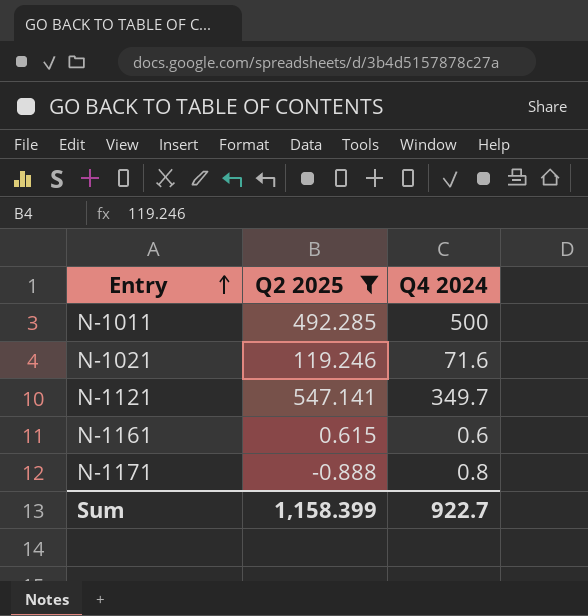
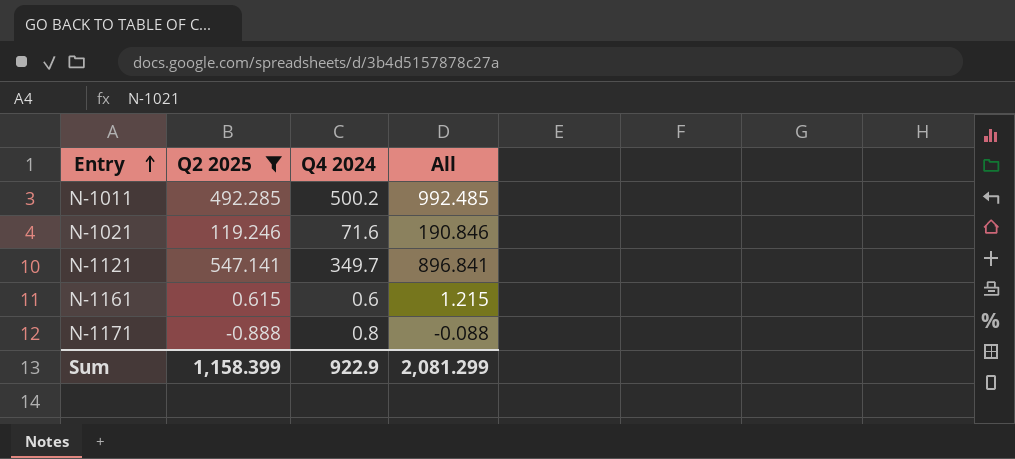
column All | formula: none -> [Q2 2025] + [Q4 2024]
N-1011 | Q4 2024: 500 -> 500.2
Sum | Q4 2024: 922.7 -> 922.9

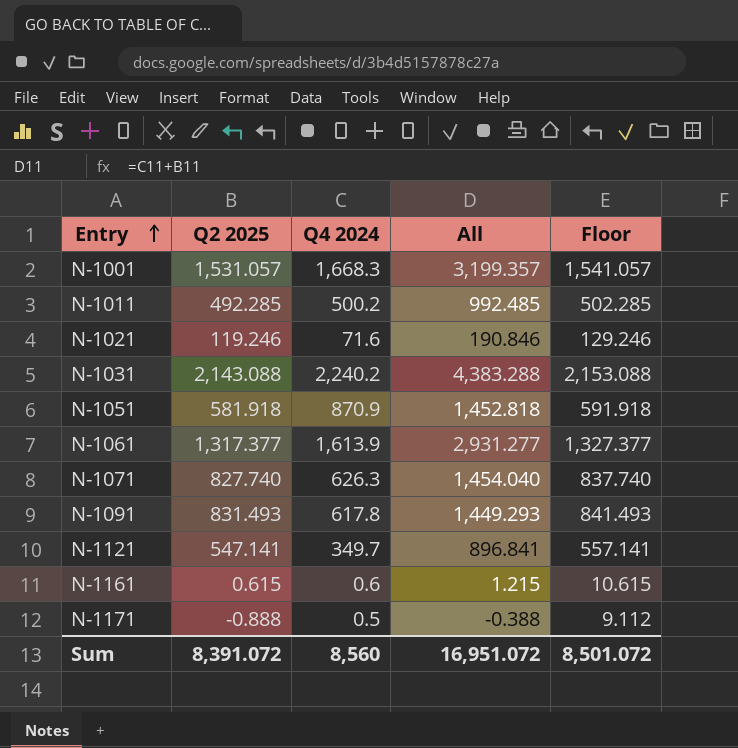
filter: Q2 2025 <= 547.141 -> none
column Floor | formula: none -> [Q2 2025] + 10
N-1171 | Q4 2024: 0.8 -> 0.5
N-1171 | All: -0.088 -> -0.388
Sum | Q2 2025: 1,158.399 -> 8,391.072
Sum | Q4 2024: 922.9 -> 8,560
Sum | All: 2,081.299 -> 16,951.072

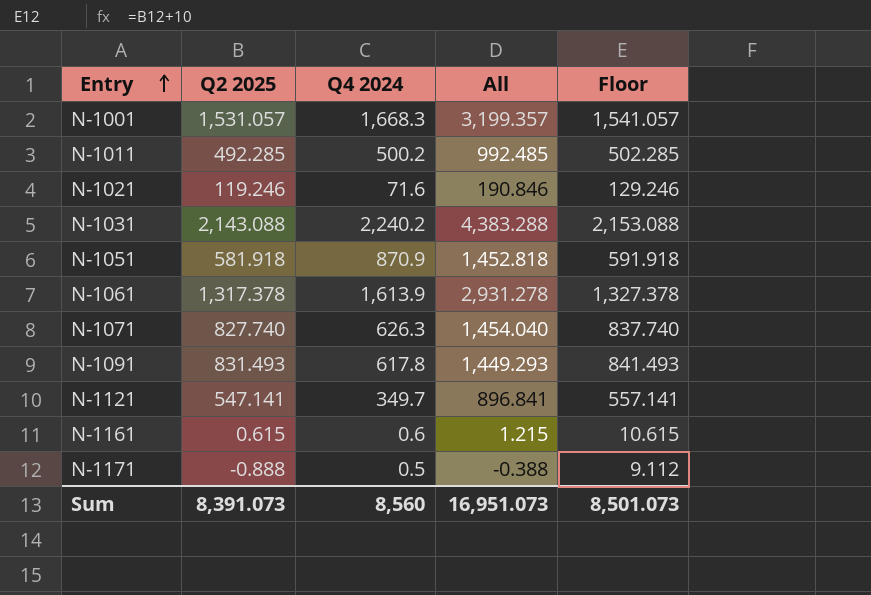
N-1061 | Q2 2025: 1,317.377 -> 1,317.378
N-1061 | All: 2,931.277 -> 2,931.278
N-1061 | Floor: 1,327.377 -> 1,327.378
Sum | Q2 2025: 8,391.072 -> 8,391.073
Sum | All: 16,951.072 -> 16,951.073
Sum | Floor: 8,501.072 -> 8,501.073

